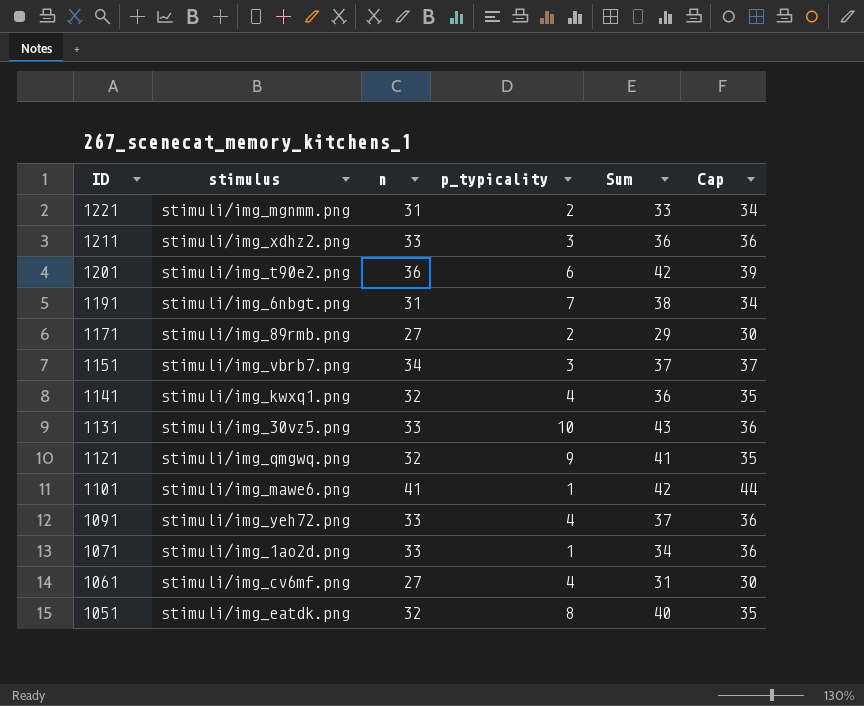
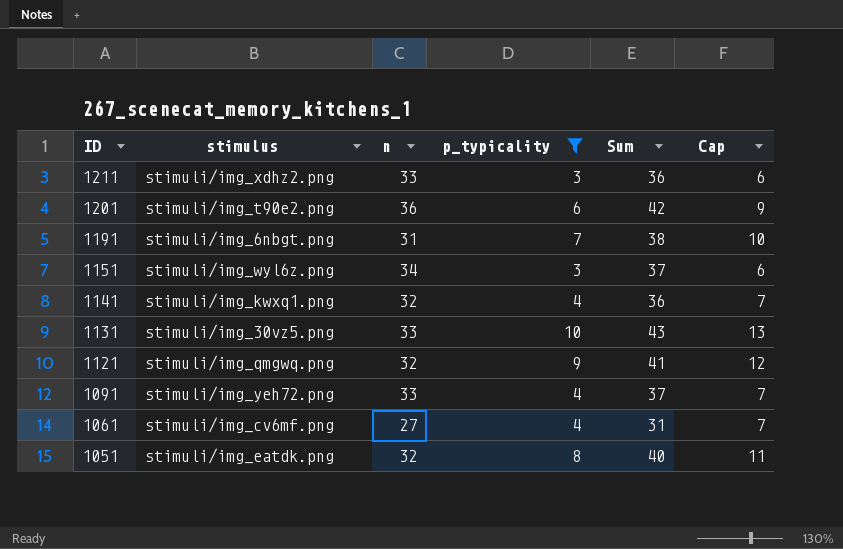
filter: none -> p_typicality >= 3
column Cap | formula: [n] + 3 -> [p_typicality] + 3
1151 | stimulus: stimuli/img_vbrb7.png -> stimuli/img_wyl6z.png

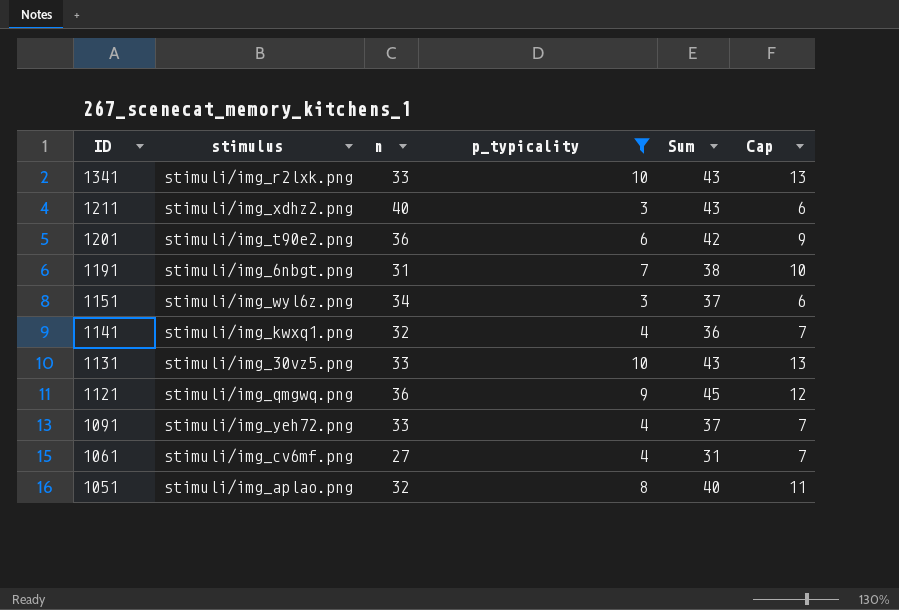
row 1341: none -> stimuli/img_r2lxk.png | 33 | 10 | 43 | 13
1211 | n: 33 -> 40
1211 | Sum: 36 -> 43
1121 | n: 32 -> 36
1121 | Sum: 41 -> 45
1051 | stimulus: stimuli/img_eatdk.png -> stimuli/img_aplao.png

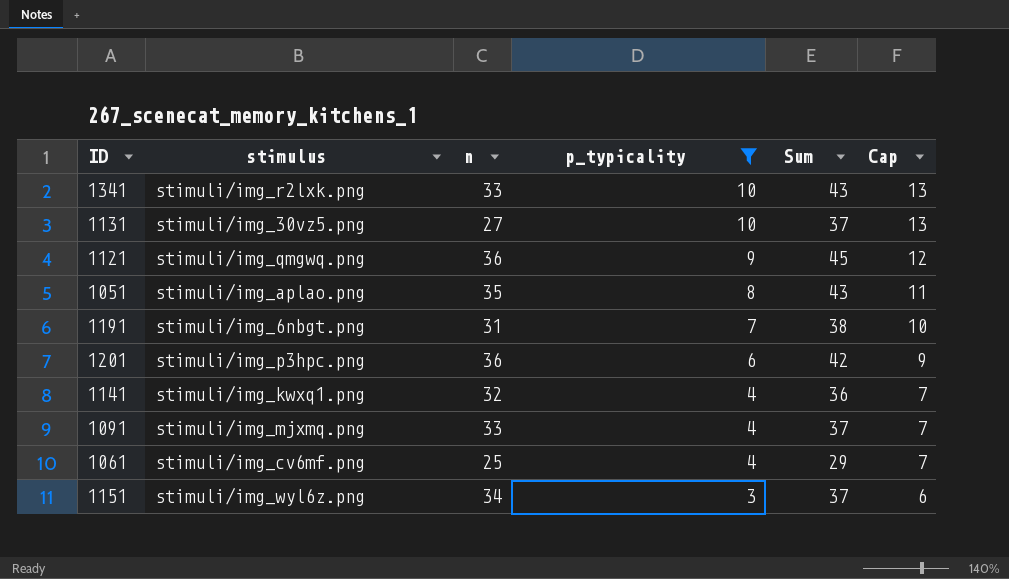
row order: ID descending -> p_typicality descending
row 1211: stimuli/img_xdhz2.png | 40 | 3 | 43 | 6 -> none
1131 | n: 33 -> 27
1131 | Sum: 43 -> 37
1051 | n: 32 -> 35
1051 | Sum: 40 -> 43
1201 | stimulus: stimuli/img_t90e2.png -> stimuli/img_p3hpc.png
1091 | stimulus: stimuli/img_yeh72.png -> stimuli/img_mjxmq.png
1061 | n: 27 -> 25
1061 | Sum: 31 -> 29

